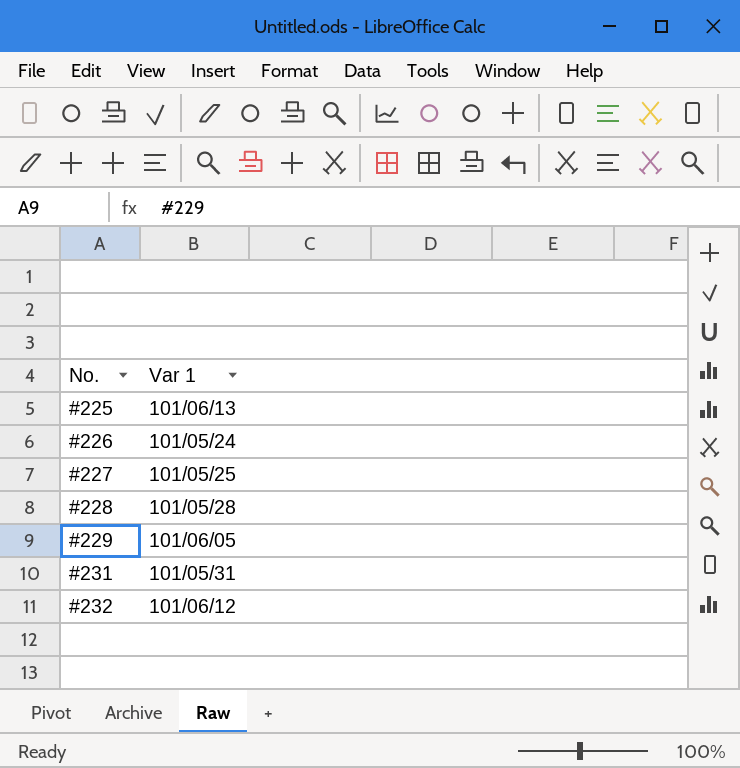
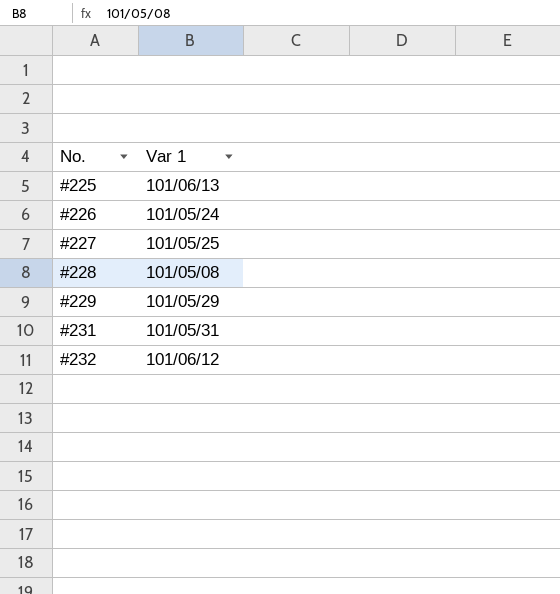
#228 | Var 1: 101/05/28 -> 101/05/08
#229 | Var 1: 101/06/05 -> 101/05/29

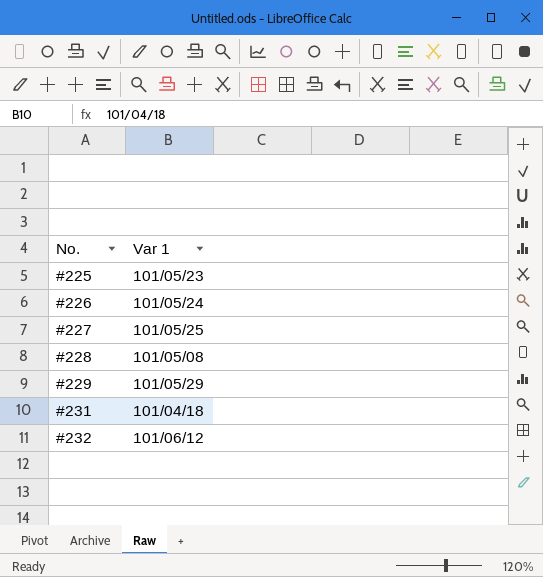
#225 | Var 1: 101/06/13 -> 101/05/23
#231 | Var 1: 101/05/31 -> 101/04/18

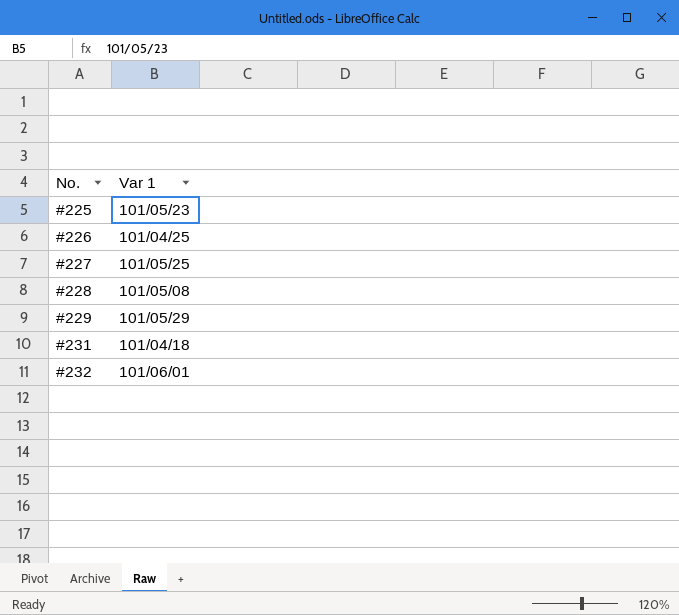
#226 | Var 1: 101/05/24 -> 101/04/25
#232 | Var 1: 101/06/12 -> 101/06/01

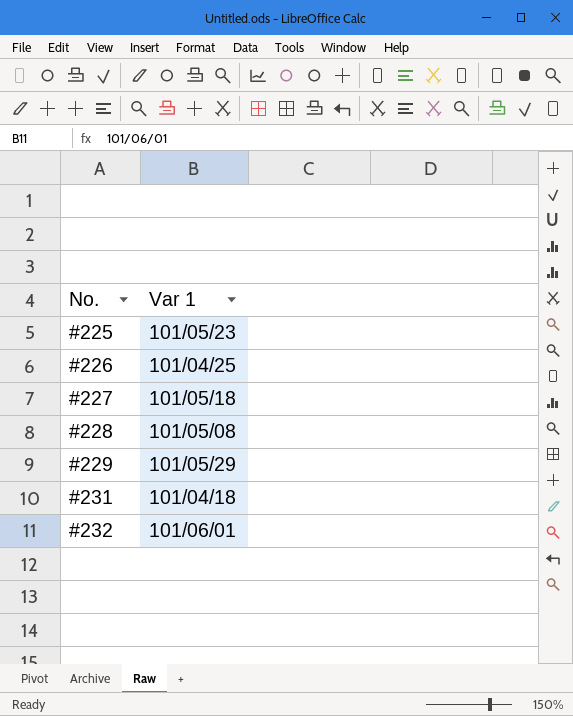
#227 | Var 1: 101/05/25 -> 101/05/18

